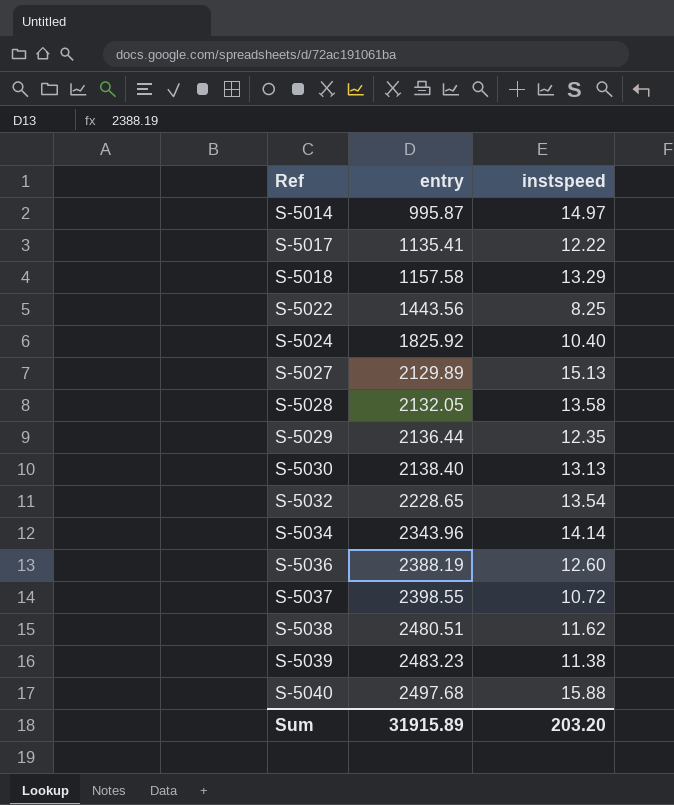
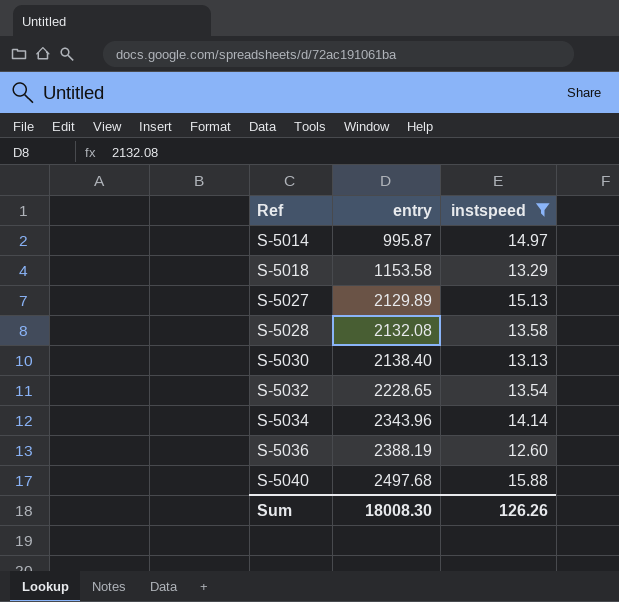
filter: none -> instspeed >= 12.60
S-5018 | entry: 1157.58 -> 1153.58
S-5028 | entry: 2132.05 -> 2132.08
Sum | entry: 31915.89 -> 18008.30
Sum | instspeed: 203.20 -> 126.26

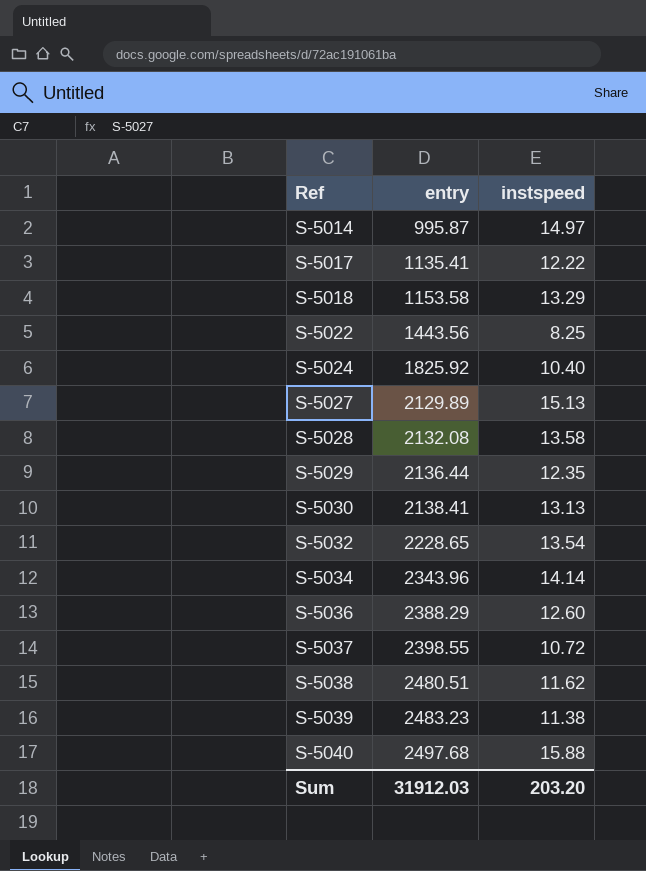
filter: instspeed >= 12.60 -> none
S-5030 | entry: 2138.40 -> 2138.41
S-5036 | entry: 2388.19 -> 2388.29
Sum | entry: 18008.30 -> 31912.03
Sum | instspeed: 126.26 -> 203.20

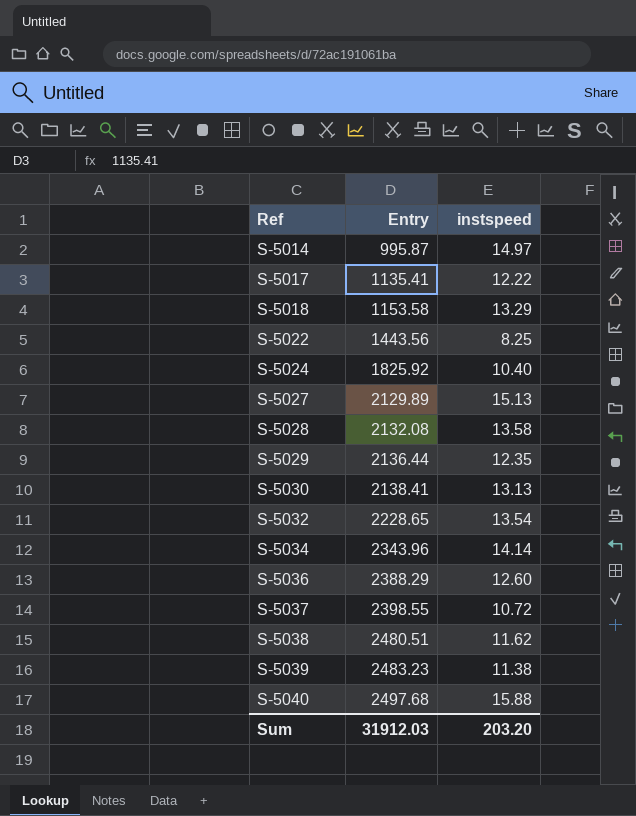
column name: entry -> Entry

